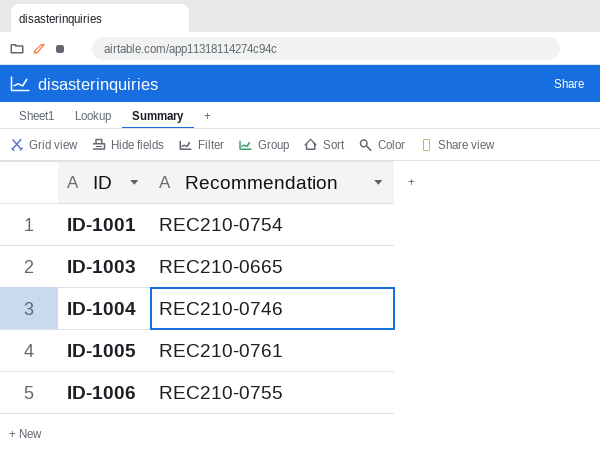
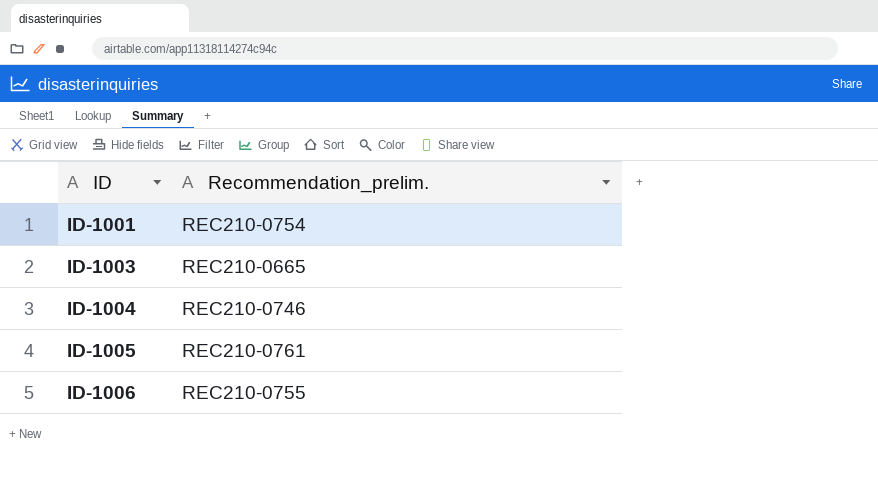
column name: Recommendation -> Recommendation_prelim.

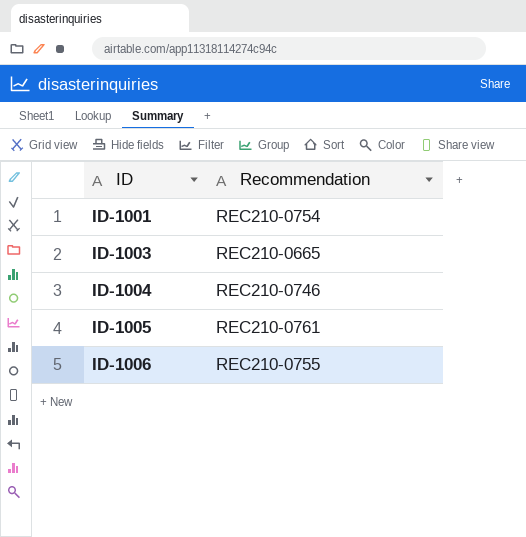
column name: Recommendation_prelim. -> Recommendation

